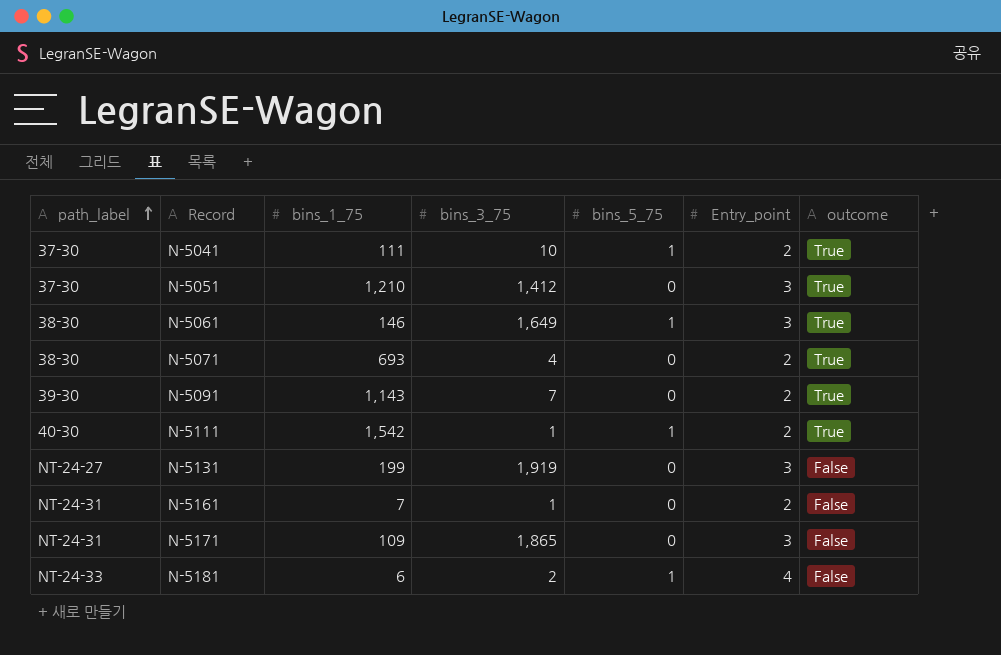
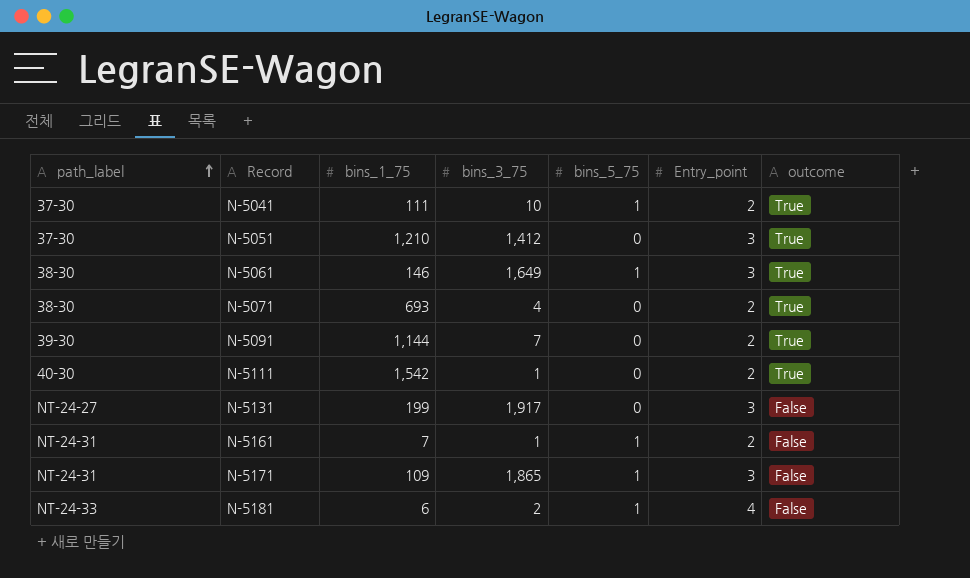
N-5091 | bins_1_75: 1,143 -> 1,144
N-5111 | bins_5_75: 1 -> 0
N-5131 | bins_3_75: 1,919 -> 1,917
N-5161 | bins_5_75: 0 -> 1
N-5171 | bins_5_75: 0 -> 1

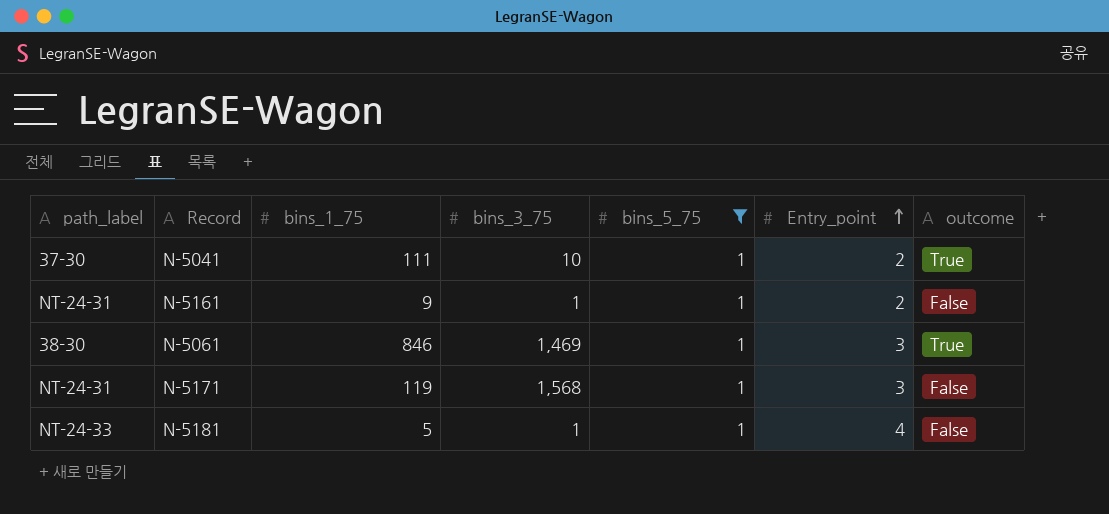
filter: none -> bins_5_75 = 1
row order: path_label ascending -> Entry_point ascending
N-5161 | bins_1_75: 7 -> 9
N-5061 | bins_1_75: 146 -> 846
N-5061 | bins_3_75: 1,649 -> 1,469
N-5171 | bins_1_75: 109 -> 119
N-5171 | bins_3_75: 1,865 -> 1,568
N-5181 | bins_1_75: 6 -> 5
N-5181 | bins_3_75: 2 -> 1

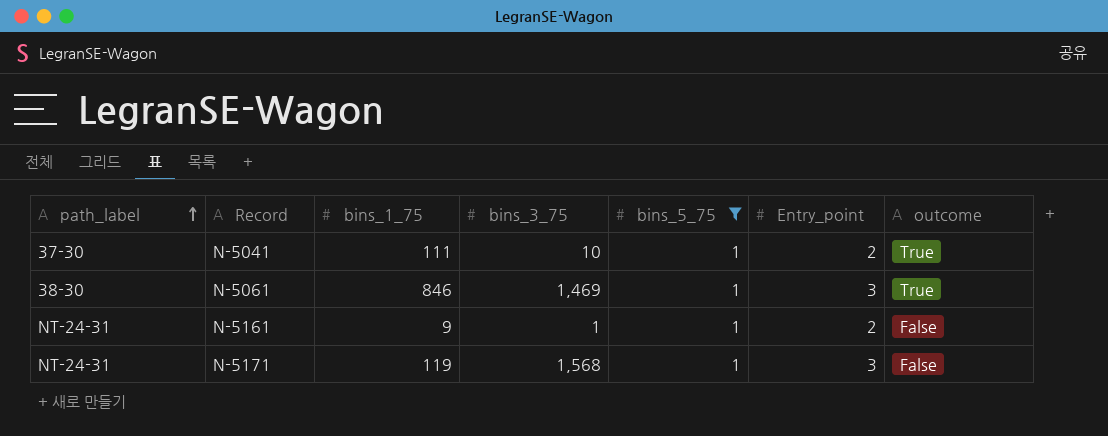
row order: Entry_point ascending -> path_label ascending
row N-5181: NT-24-33 | 5 | 1 | 1 | 4 | False -> none

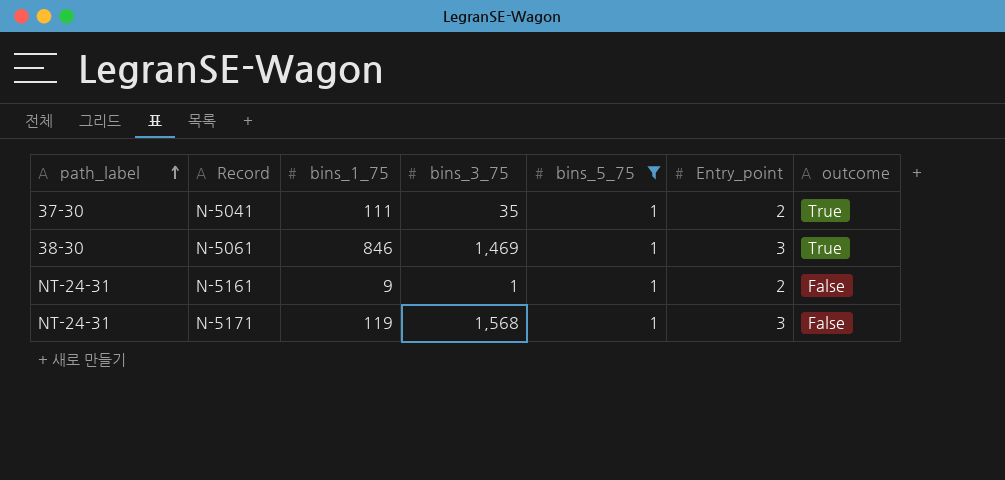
N-5041 | bins_3_75: 10 -> 35

